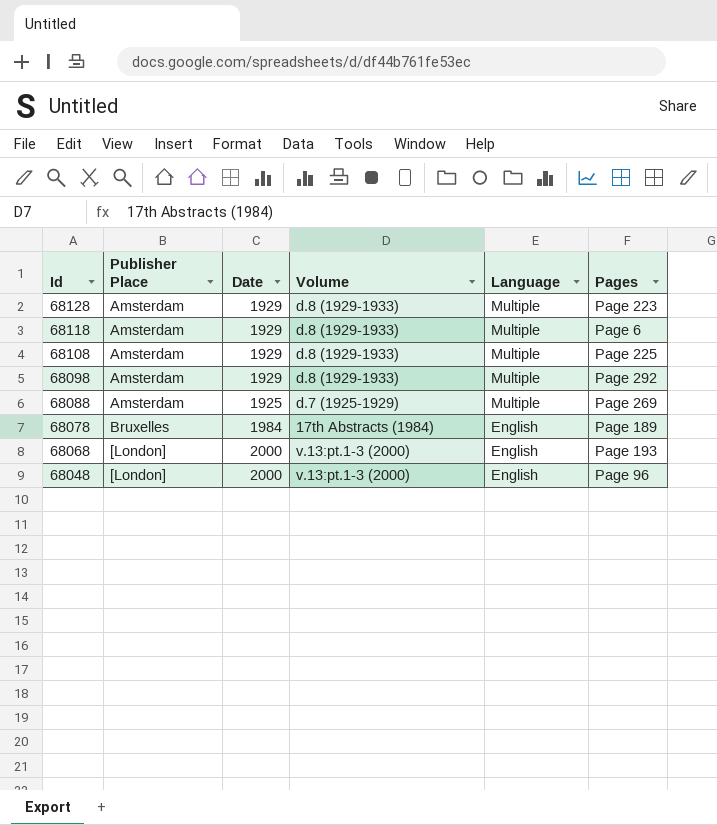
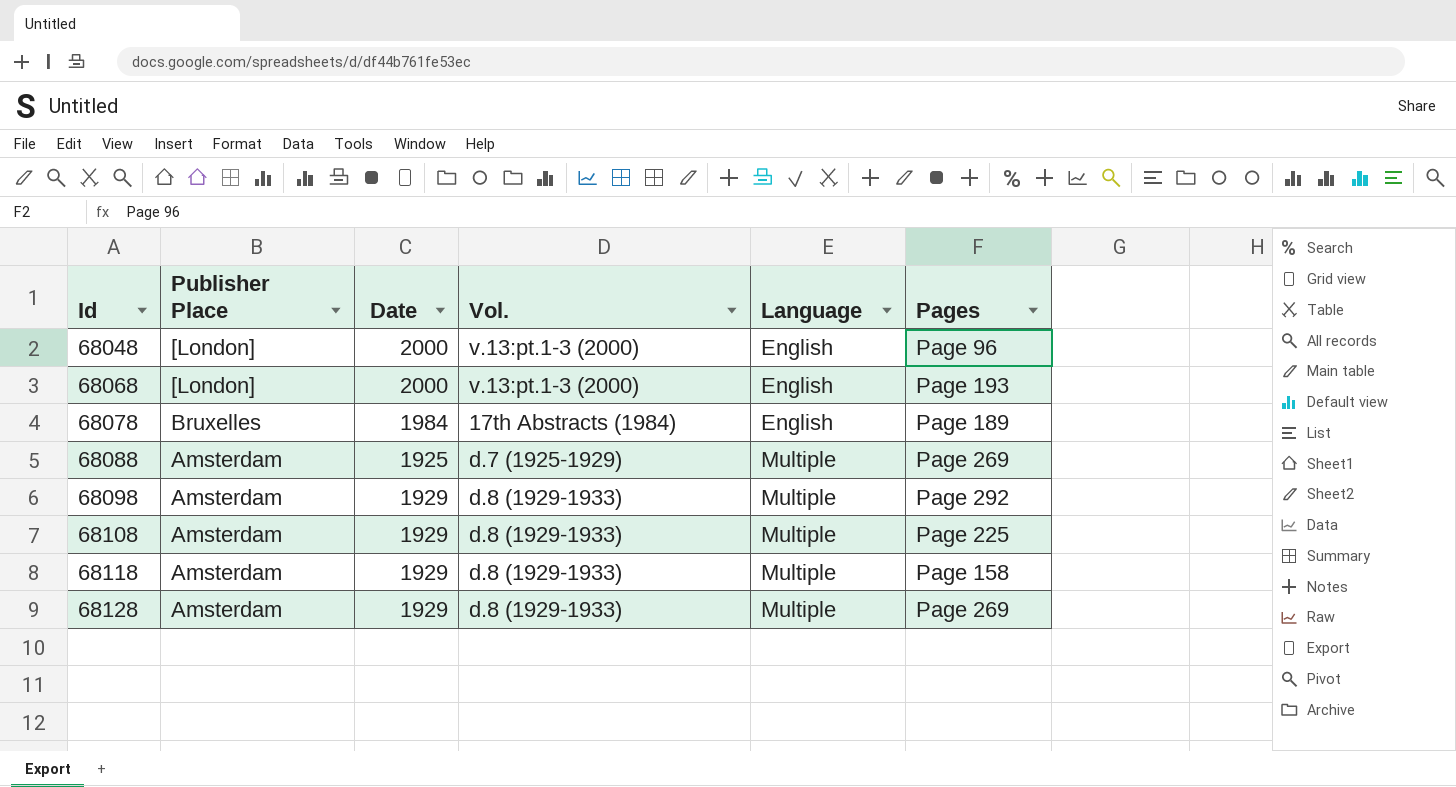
row order: Id descending -> Id ascending
column name: Volume -> Vol.
68118 | Pages: Page 6 -> Page 158
68128 | Pages: Page 223 -> Page 269

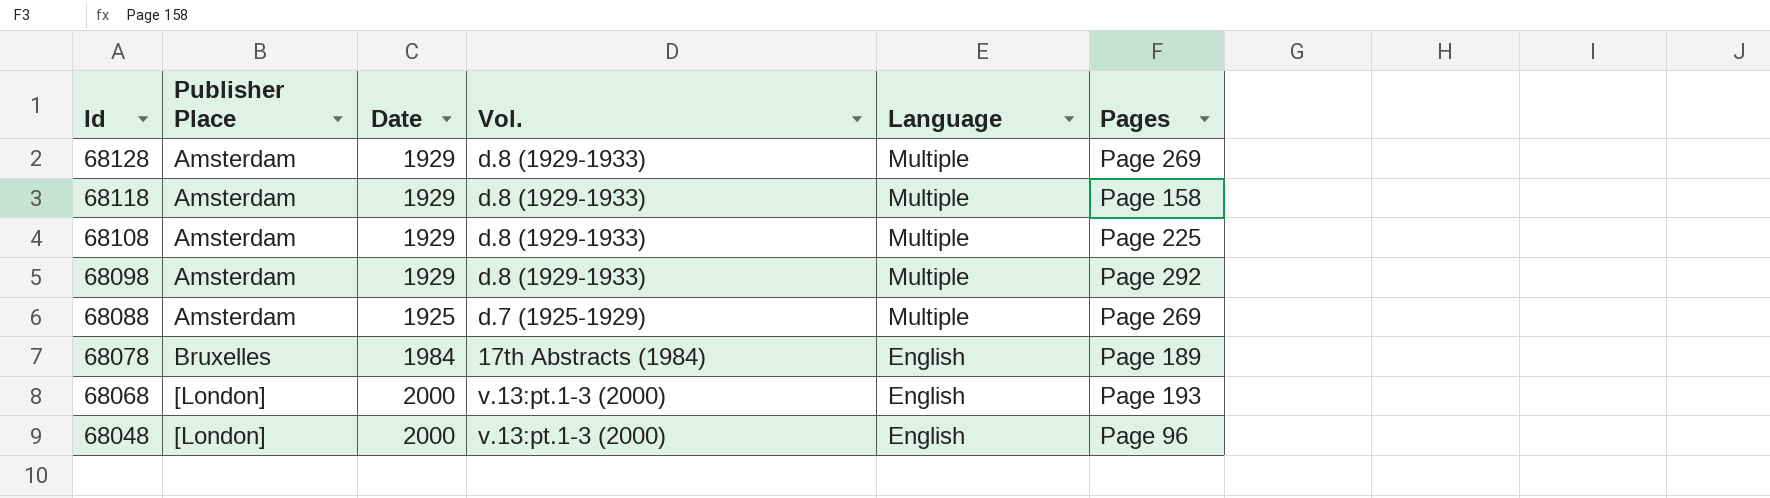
row order: Id ascending -> Id descending

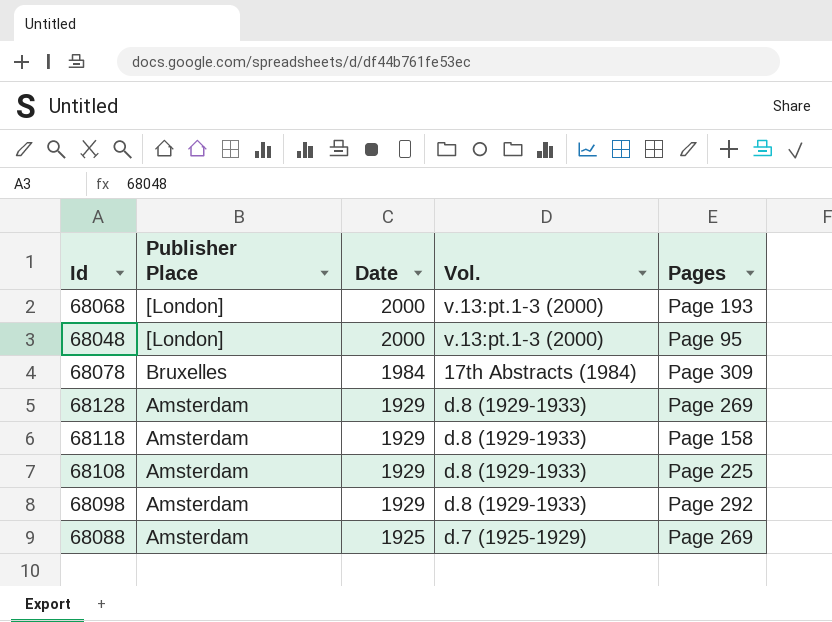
row order: Id descending -> Date descending
column Language | position: 5 -> none
68048 | Pages: Page 96 -> Page 95
68078 | Pages: Page 189 -> Page 309

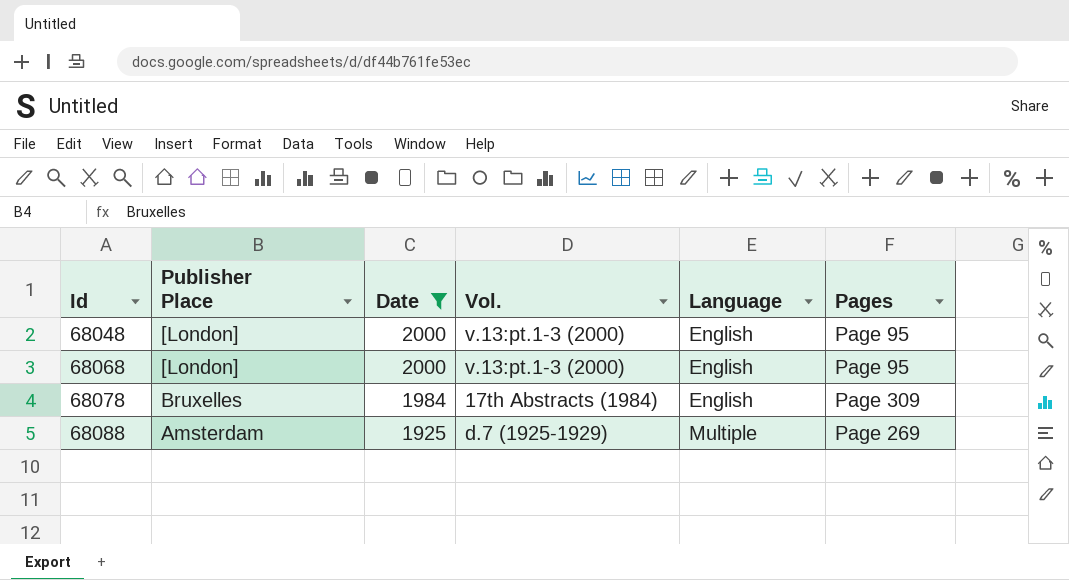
filter: none -> Date != 1929
row order: Date descending -> Id ascending
column Language | position: none -> 5
68068 | Pages: Page 193 -> Page 95

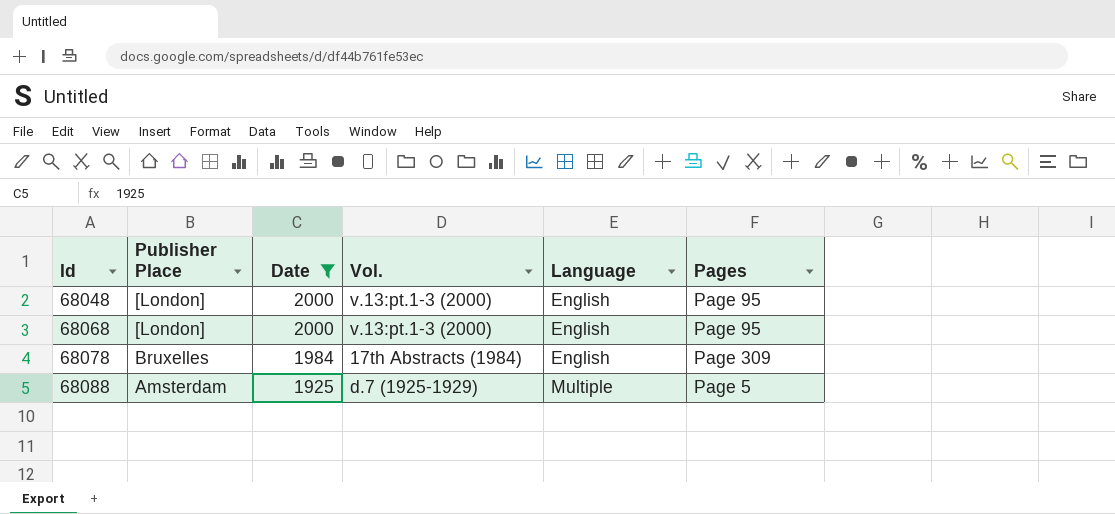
68088 | Pages: Page 269 -> Page 5

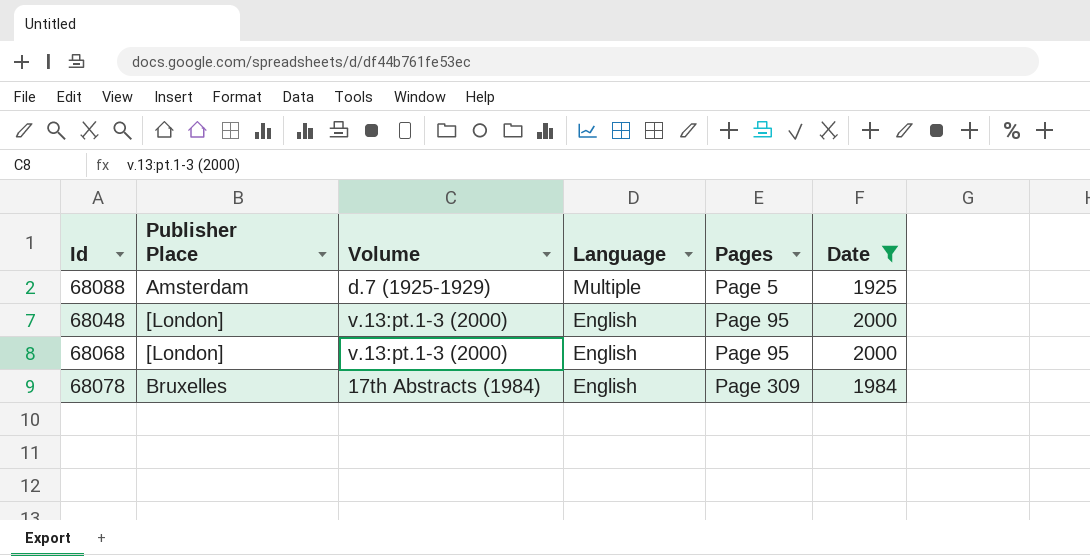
row order: Id ascending -> Language descending
column name: Vol. -> Volume
column Date | position: 3 -> 6

